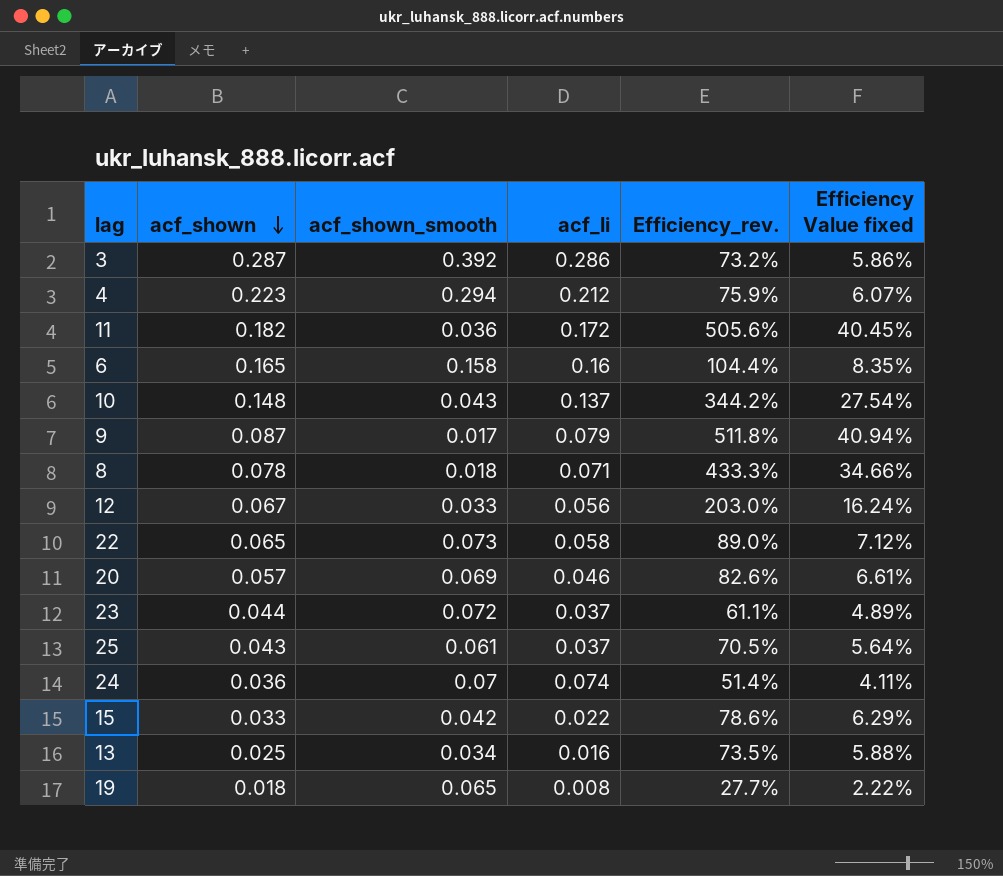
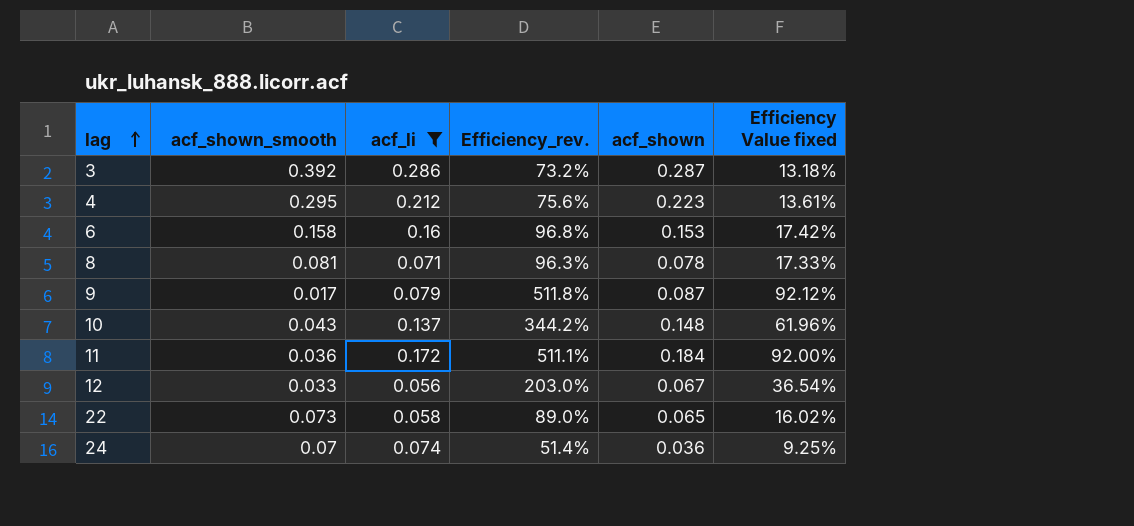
filter: none -> acf_li >= 0.056
row order: acf_shown descending -> lag ascending
column acf_shown | position: 2 -> 5
column Efficiency Value fixed | formula: [Efficiency_rev.] * 0.08 -> [Efficiency_rev.] * 0.18
4 | acf_shown_smooth: 0.294 -> 0.295
4 | Efficiency_rev.: 75.9% -> 75.6%
6 | Efficiency_rev.: 104.4% -> 96.8%
6 | acf_shown: 0.165 -> 0.153
8 | acf_shown_smooth: 0.018 -> 0.081
8 | Efficiency_rev.: 433.3% -> 96.3%
11 | Efficiency_rev.: 505.6% -> 511.1%
11 | acf_shown: 0.182 -> 0.184

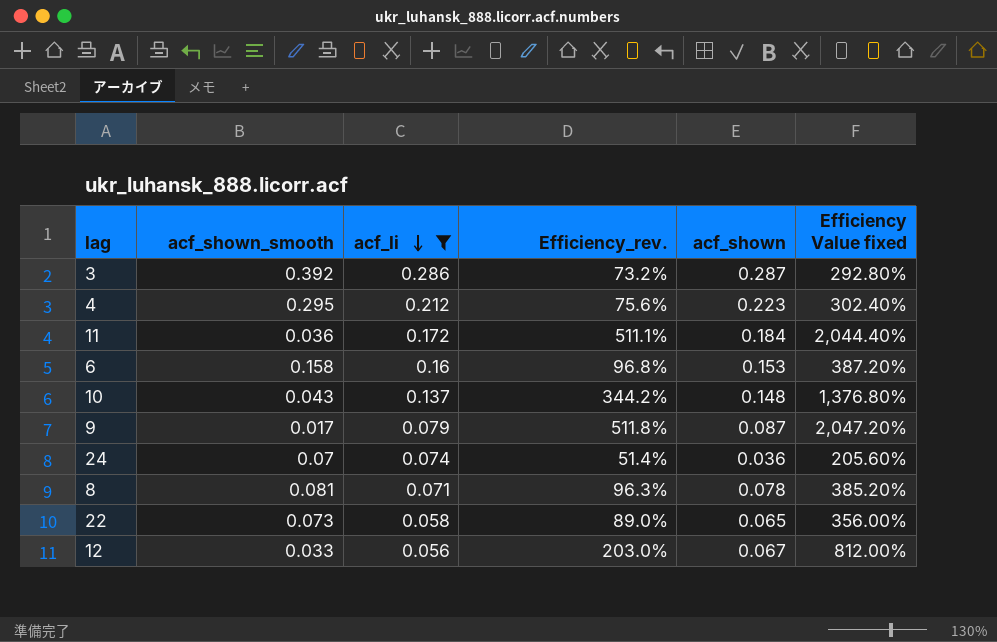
row order: lag ascending -> acf_li descending
column Efficiency Value fixed | formula: [Efficiency_rev.] * 0.18 -> [Efficiency_rev.] * 4

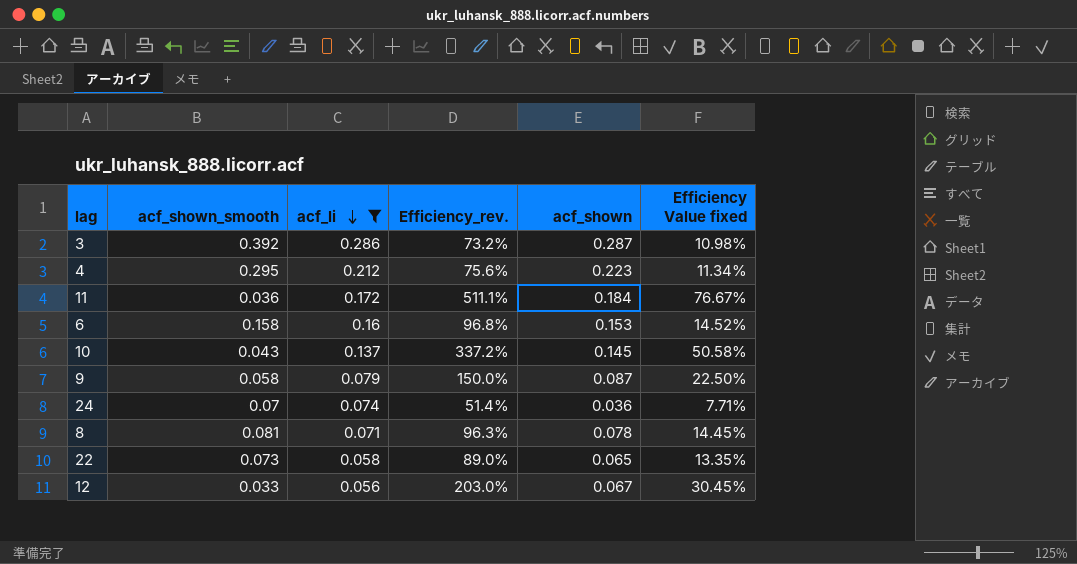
column Efficiency Value fixed | formula: [Efficiency_rev.] * 4 -> [Efficiency_rev.] * 0.15
10 | Efficiency_rev.: 344.2% -> 337.2%
10 | acf_shown: 0.148 -> 0.145
9 | acf_shown_smooth: 0.017 -> 0.058
9 | Efficiency_rev.: 511.8% -> 150.0%

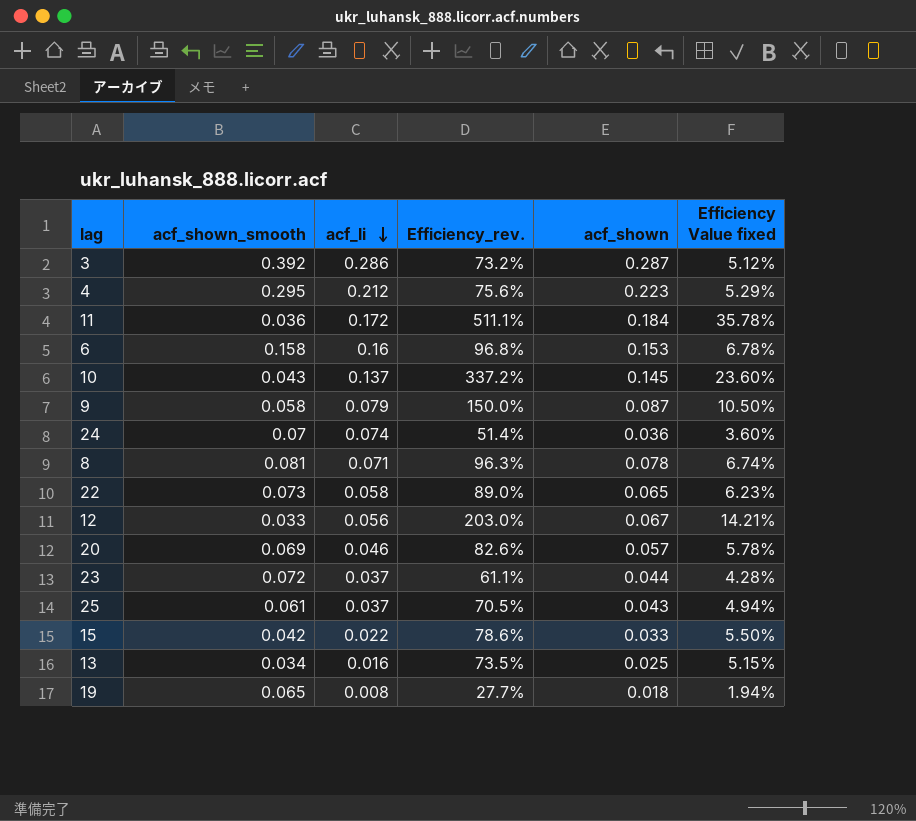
filter: acf_li >= 0.056 -> none
column Efficiency Value fixed | formula: [Efficiency_rev.] * 0.15 -> [Efficiency_rev.] * 0.07

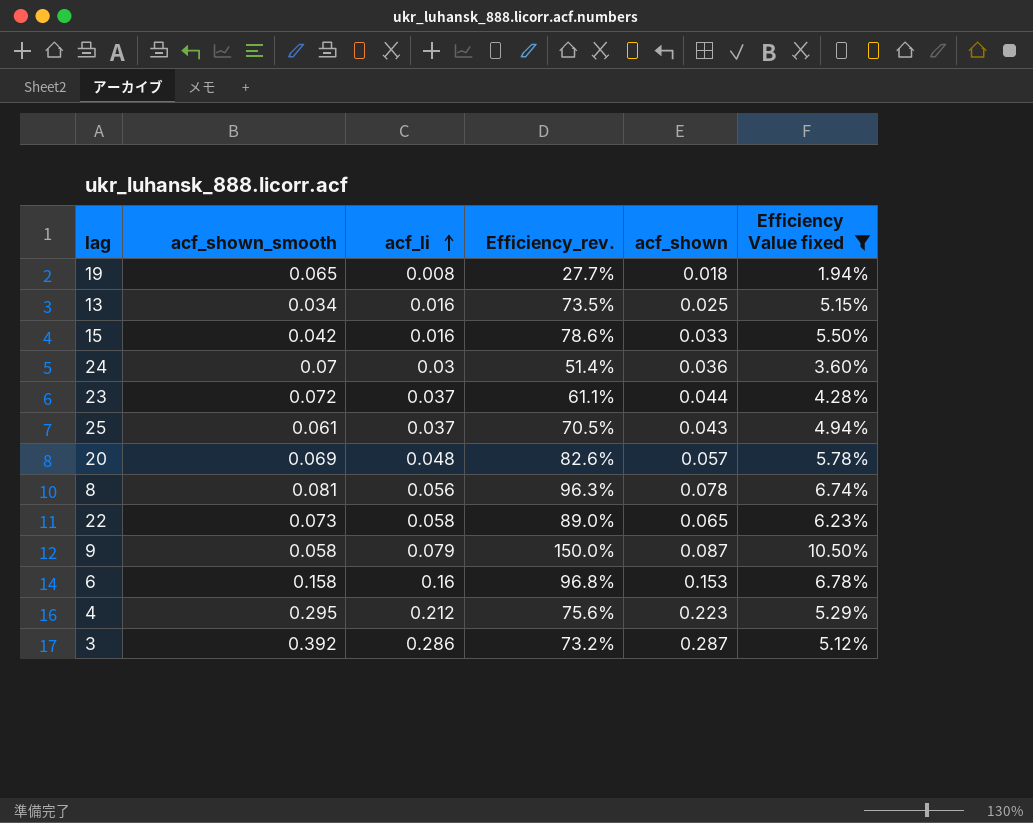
filter: none -> Efficiency Value fixed <= 10.50%
row order: acf_li descending -> acf_li ascending
15 | acf_li: 0.022 -> 0.016
24 | acf_li: 0.074 -> 0.03
20 | acf_li: 0.046 -> 0.048
8 | acf_li: 0.071 -> 0.056

